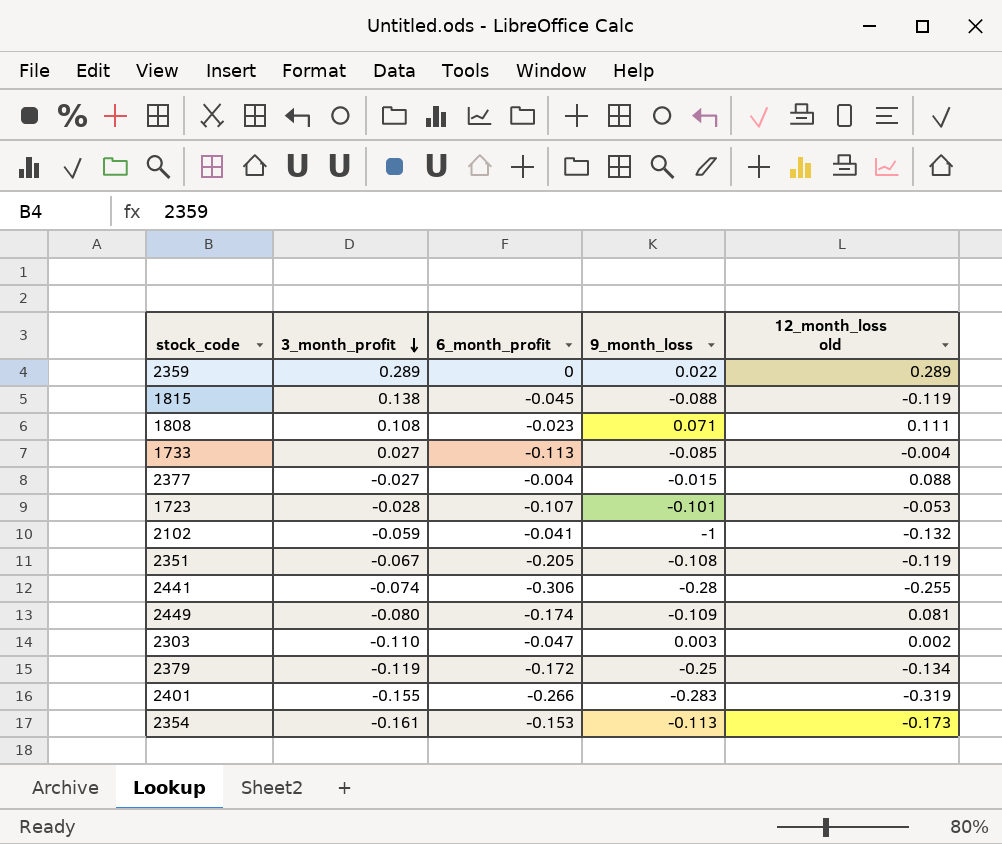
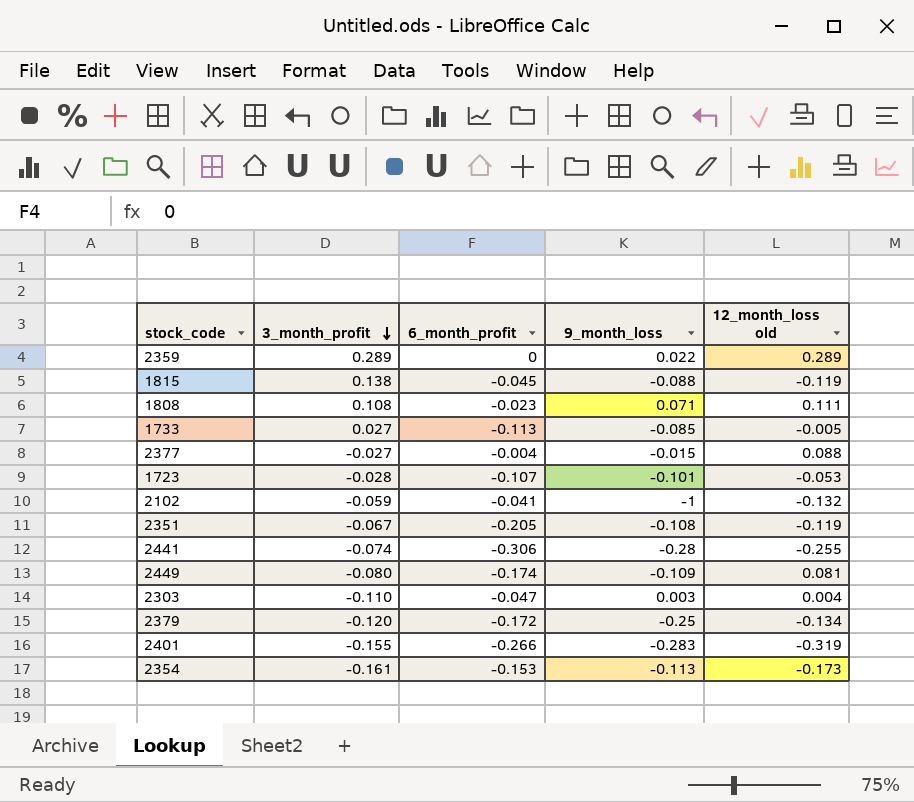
1733 | 12_month_loss old: -0.004 -> -0.005
2303 | 12_month_loss old: 0.002 -> 0.004
2379 | 3_month_profit: -0.119 -> -0.120

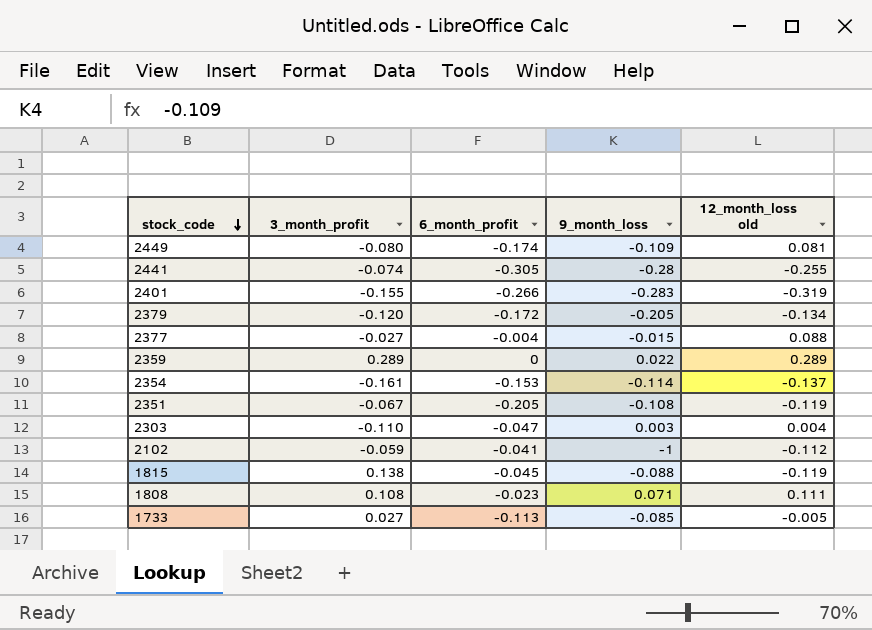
row order: 3_month_profit descending -> stock_code descending
row 1723: -0.028 | -0.107 | -0.101 | -0.053 -> none
2441 | 6_month_profit: -0.306 -> -0.305
2379 | 9_month_loss: -0.25 -> -0.205
2354 | 9_month_loss: -0.113 -> -0.114
2354 | 12_month_loss old: -0.173 -> -0.137
2102 | 12_month_loss old: -0.132 -> -0.112

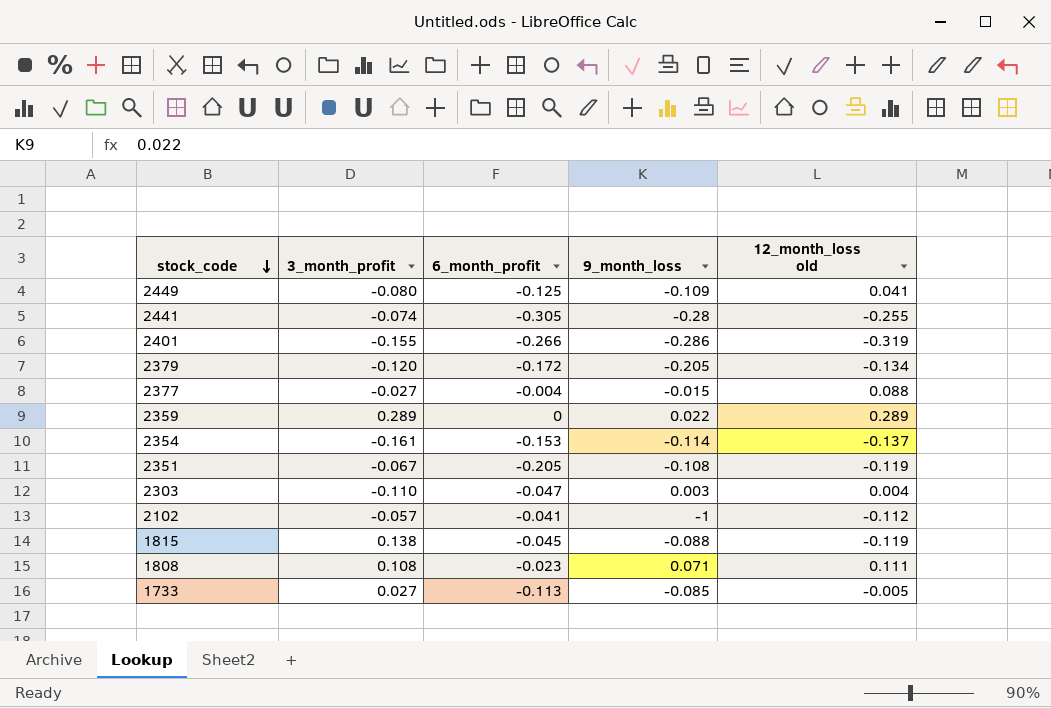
2449 | 6_month_profit: -0.174 -> -0.125
2449 | 12_month_loss old: 0.081 -> 0.041
2401 | 9_month_loss: -0.283 -> -0.286
2102 | 3_month_profit: -0.059 -> -0.057

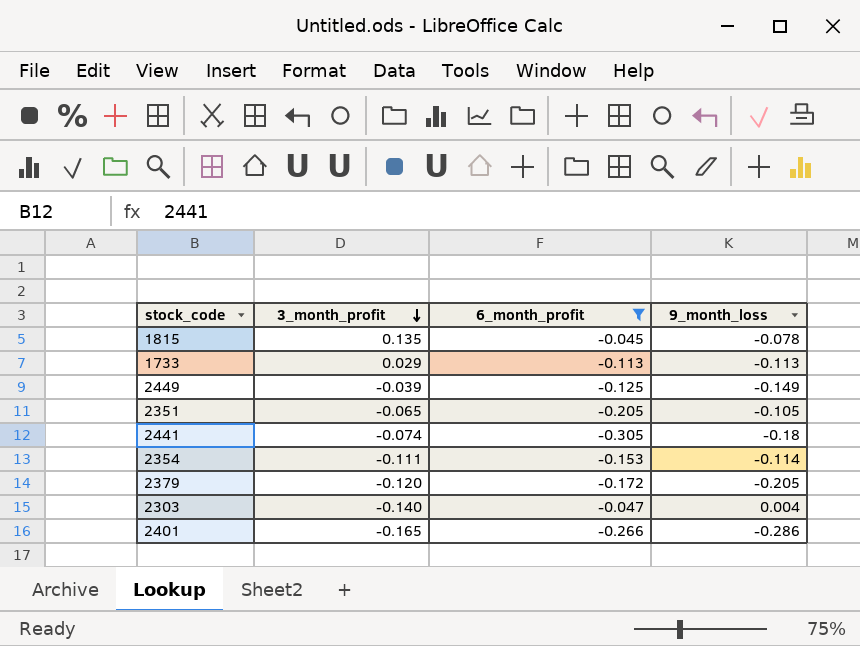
filter: none -> 6_month_profit <= -0.045
row order: stock_code descending -> 3_month_profit descending
column 12_month_loss old | position: 5 -> none
1815 | 3_month_profit: 0.138 -> 0.135
1815 | 9_month_loss: -0.088 -> -0.078
1733 | 3_month_profit: 0.027 -> 0.029
1733 | 9_month_loss: -0.085 -> -0.113
2449 | 3_month_profit: -0.080 -> -0.039
2449 | 9_month_loss: -0.109 -> -0.149
2351 | 3_month_profit: -0.067 -> -0.065
2351 | 9_month_loss: -0.108 -> -0.105
2441 | 9_month_loss: -0.28 -> -0.18
2354 | 3_month_profit: -0.161 -> -0.111
2303 | 3_month_profit: -0.110 -> -0.140
2303 | 9_month_loss: 0.003 -> 0.004
2401 | 3_month_profit: -0.155 -> -0.165

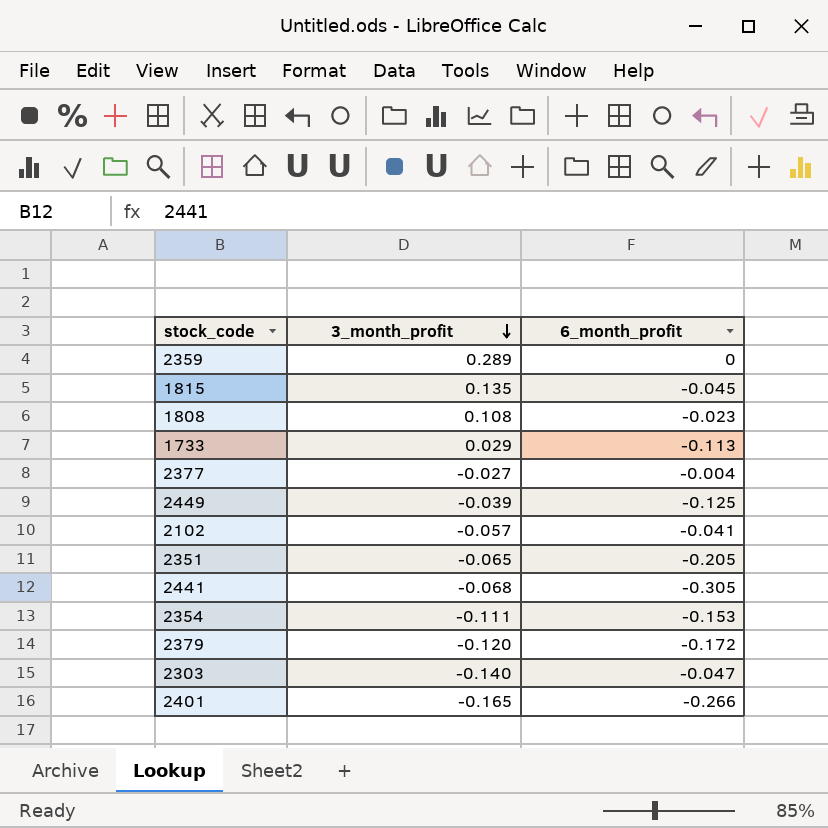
filter: 6_month_profit <= -0.045 -> none
column 9_month_loss | position: 4 -> none
2441 | 3_month_profit: -0.074 -> -0.068

